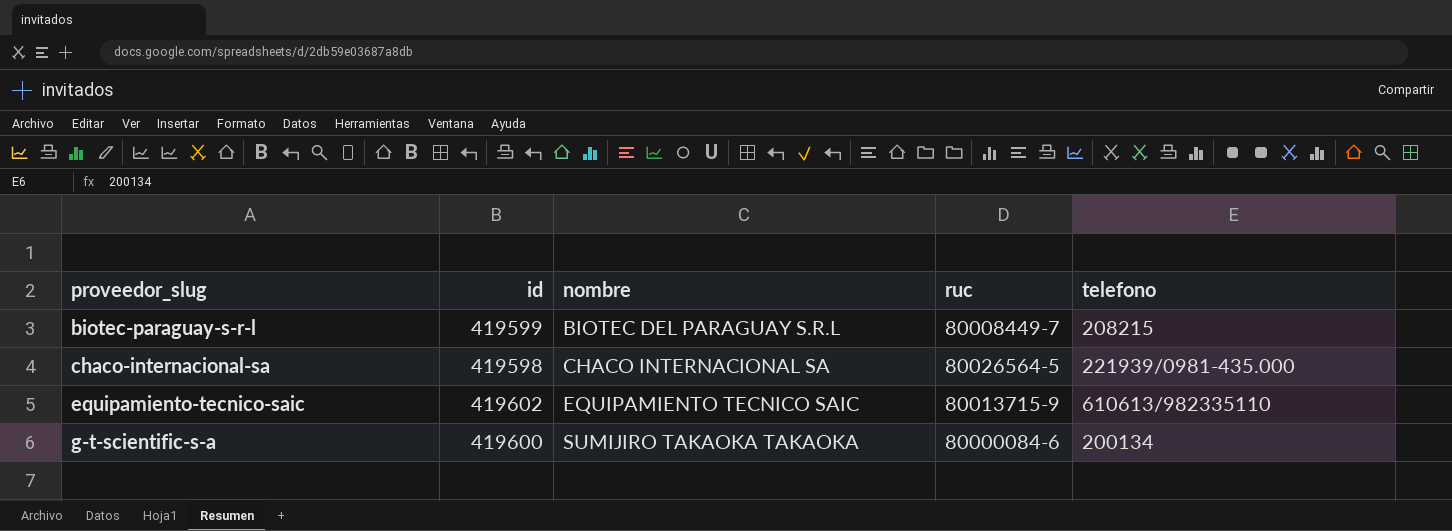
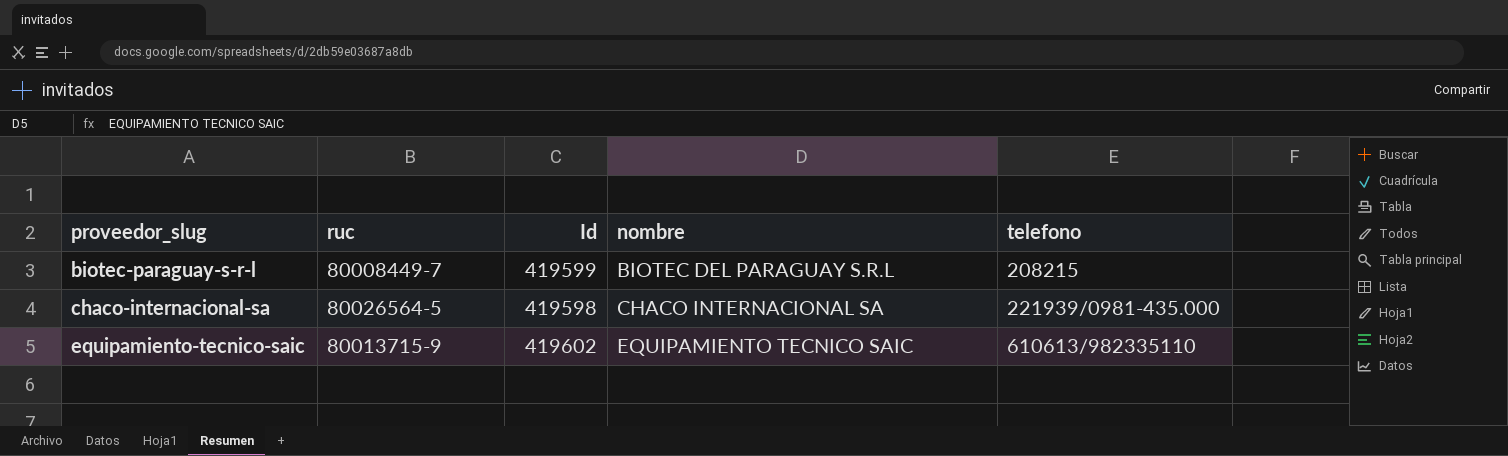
column ruc | position: 4 -> 2
column name: id -> Id
row g-t-scientific-s-a: 419600 | SUMIJIRO TAKAOKA TAKAOKA | 80000084-6 | 200134 -> none

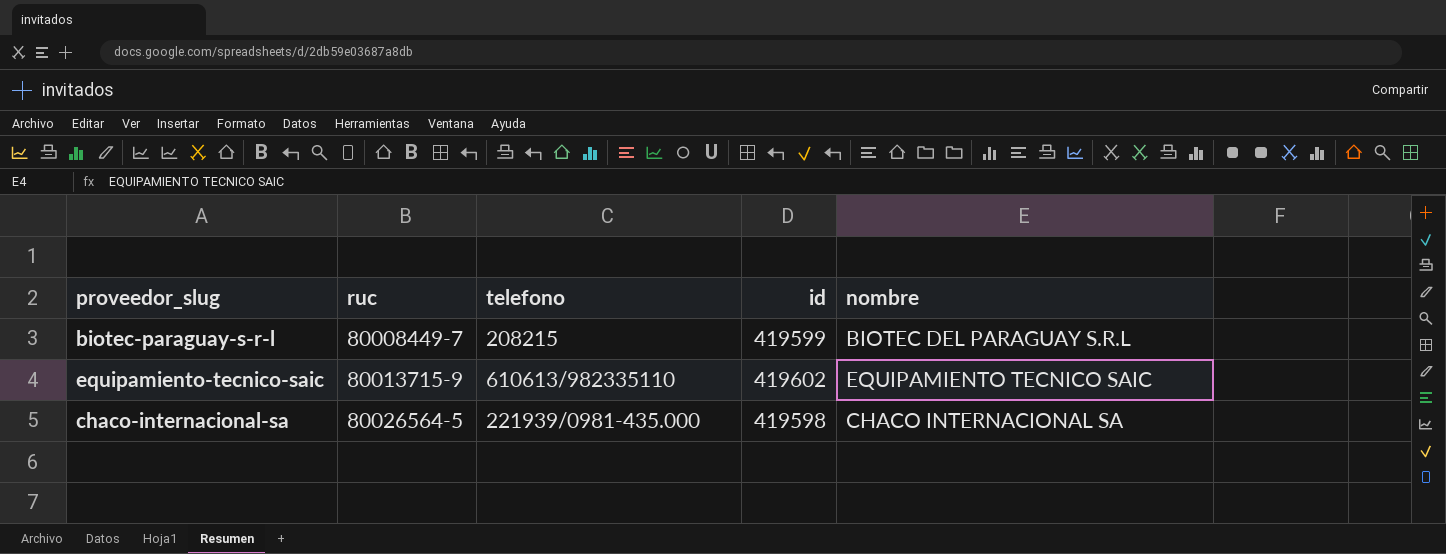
row order: proveedor_slug ascending -> ruc ascending
column telefono | position: 5 -> 3
column name: Id -> id

